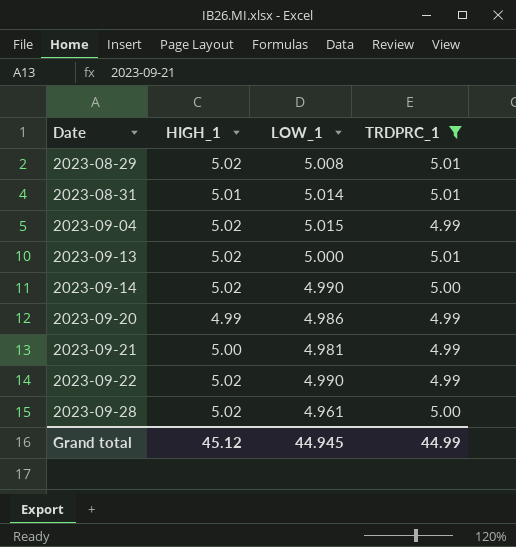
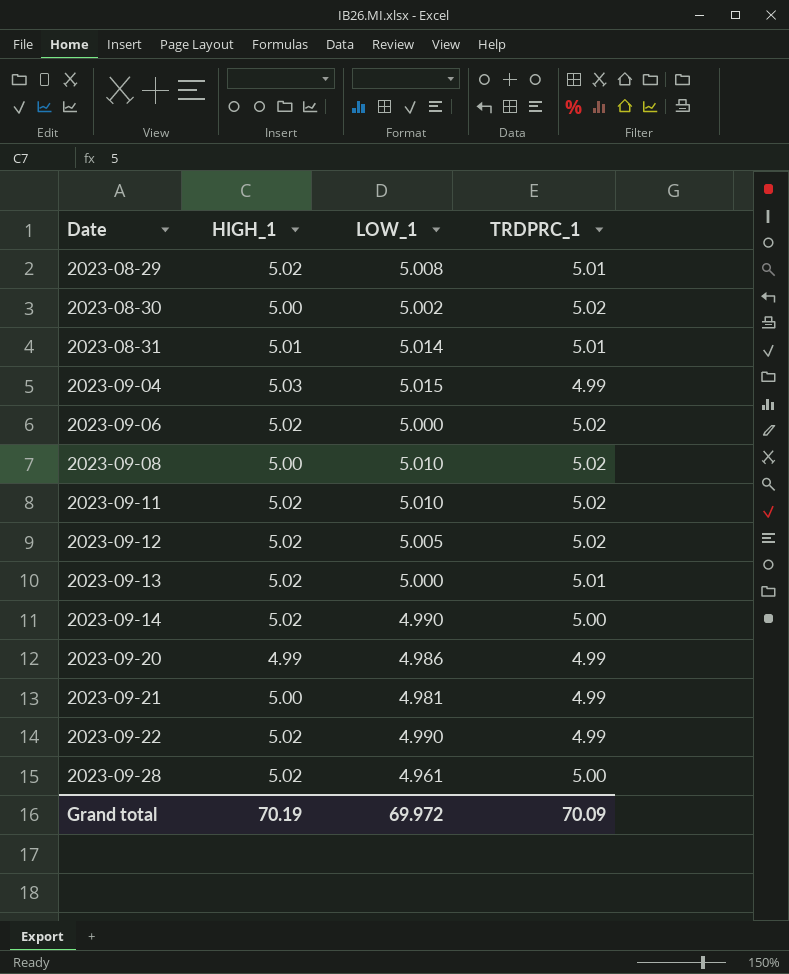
filter: TRDPRC_1 != 5.02 -> none
2023-09-04 | HIGH_1: 5.02 -> 5.03
Grand total | HIGH_1: 45.12 -> 70.19
Grand total | LOW_1: 44.945 -> 69.972
Grand total | TRDPRC_1: 44.99 -> 70.09

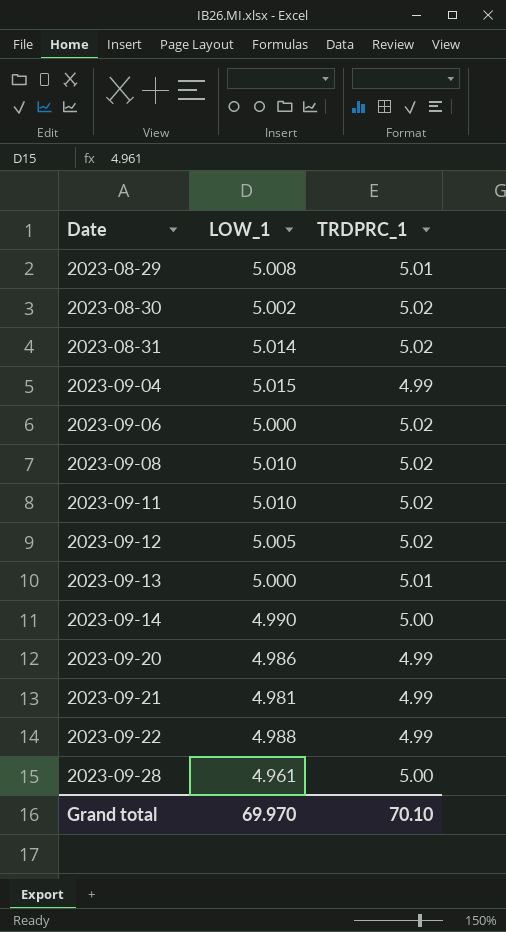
column HIGH_1 | position: 2 -> none
2023-08-31 | TRDPRC_1: 5.01 -> 5.02
2023-09-22 | LOW_1: 4.990 -> 4.988
Grand total | LOW_1: 69.972 -> 69.970
Grand total | TRDPRC_1: 70.09 -> 70.10

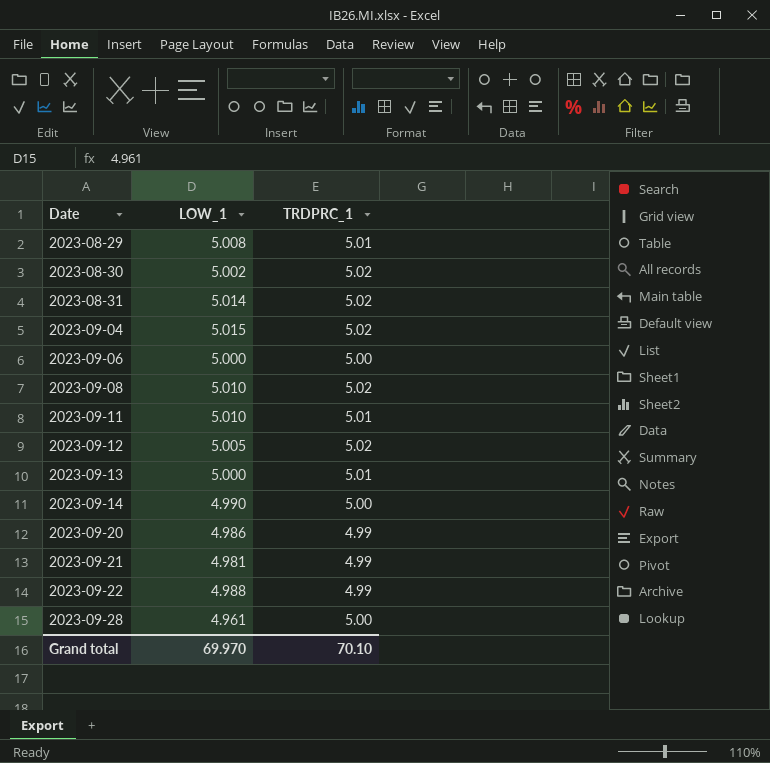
2023-09-04 | TRDPRC_1: 4.99 -> 5.02
2023-09-06 | TRDPRC_1: 5.02 -> 5.00
2023-09-11 | TRDPRC_1: 5.02 -> 5.01

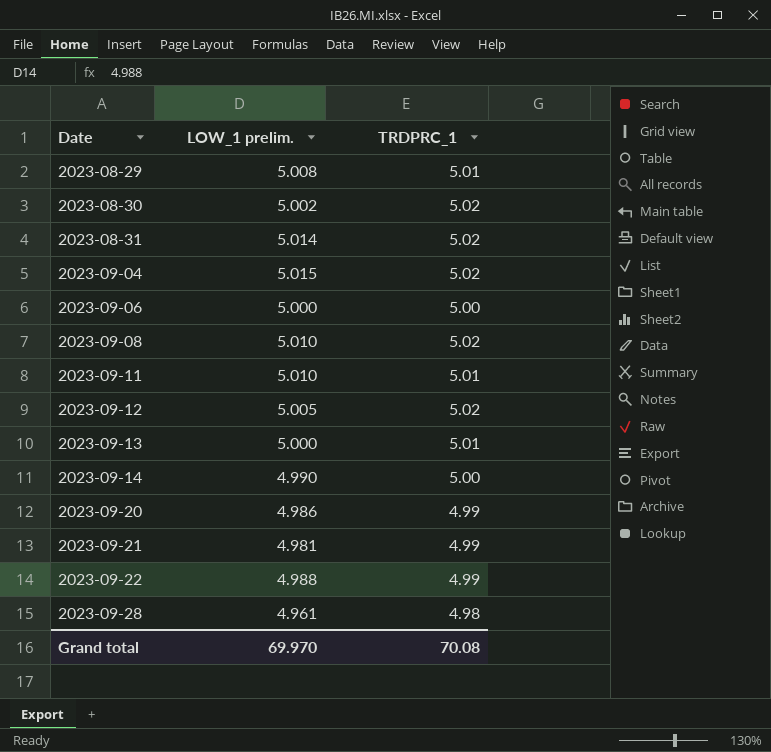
column name: LOW_1 -> LOW_1 prelim.
2023-09-28 | TRDPRC_1: 5.00 -> 4.98
Grand total | TRDPRC_1: 70.10 -> 70.08

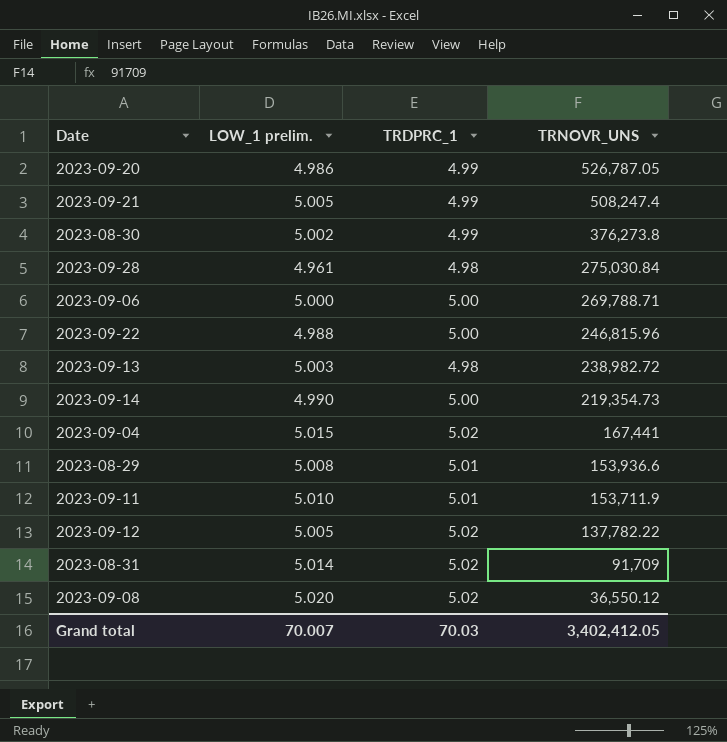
row order: Date ascending -> TRNOVR_UNS descending
column TRNOVR_UNS | position: none -> 4
2023-09-21 | LOW_1 prelim.: 4.981 -> 5.005
2023-08-30 | TRDPRC_1: 5.02 -> 4.99
2023-09-22 | TRDPRC_1: 4.99 -> 5.00
2023-09-13 | LOW_1 prelim.: 5.000 -> 5.003
2023-09-13 | TRDPRC_1: 5.01 -> 4.98
2023-09-08 | LOW_1 prelim.: 5.010 -> 5.020
Grand total | LOW_1 prelim.: 69.970 -> 70.007
Grand total | TRDPRC_1: 70.08 -> 70.03

